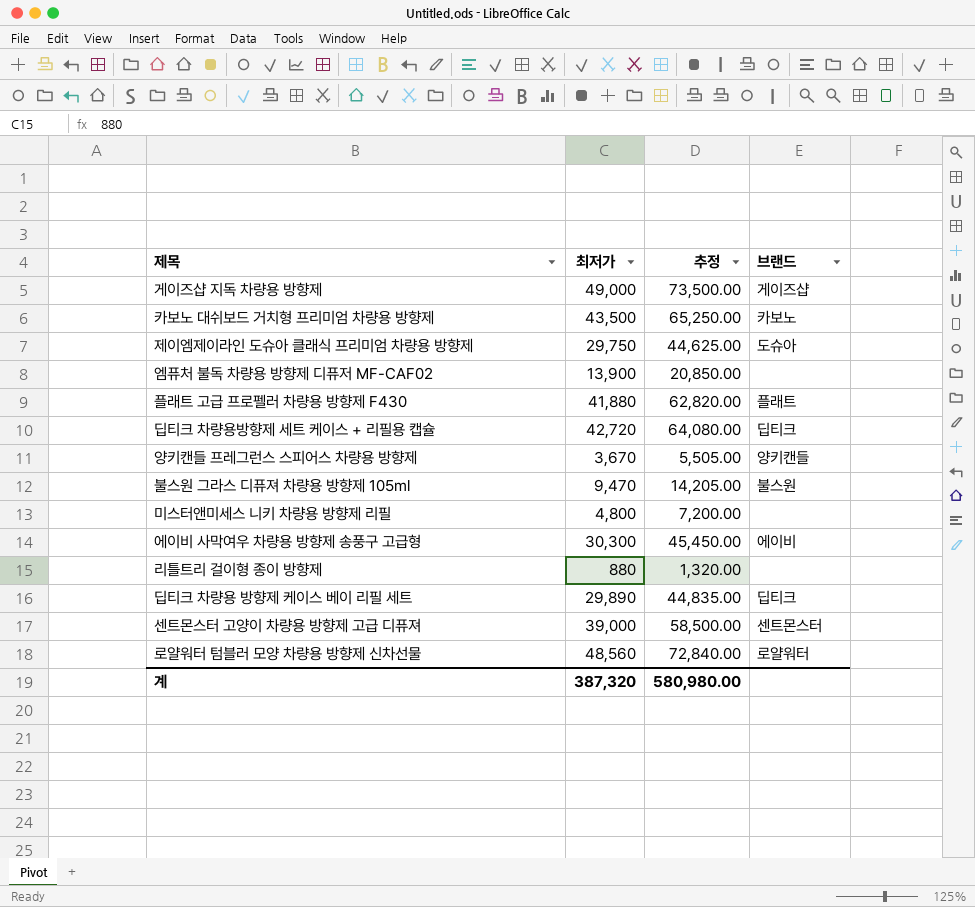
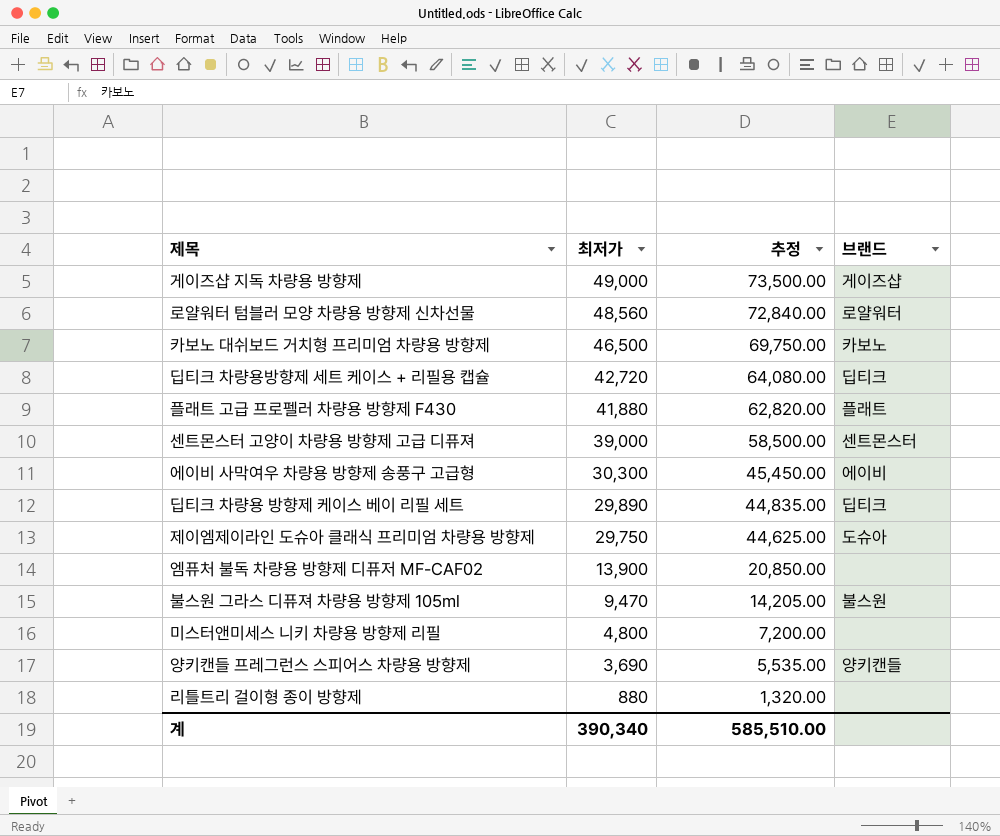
row order: none -> 최저가 descending
카보노 대쉬보드 거치형 프리미엄 차량용 방향제 | 최저가: 43,500 -> 46,500
카보노 대쉬보드 거치형 프리미엄 차량용 방향제 | 추정: 65,250.00 -> 69,750.00
양키캔들 프레그런스 스피어스 차량용 방향제 | 최저가: 3,670 -> 3,690
양키캔들 프레그런스 스피어스 차량용 방향제 | 추정: 5,505.00 -> 5,535.00
계 | 최저가: 387,320 -> 390,340
계 | 추정: 580,980.00 -> 585,510.00

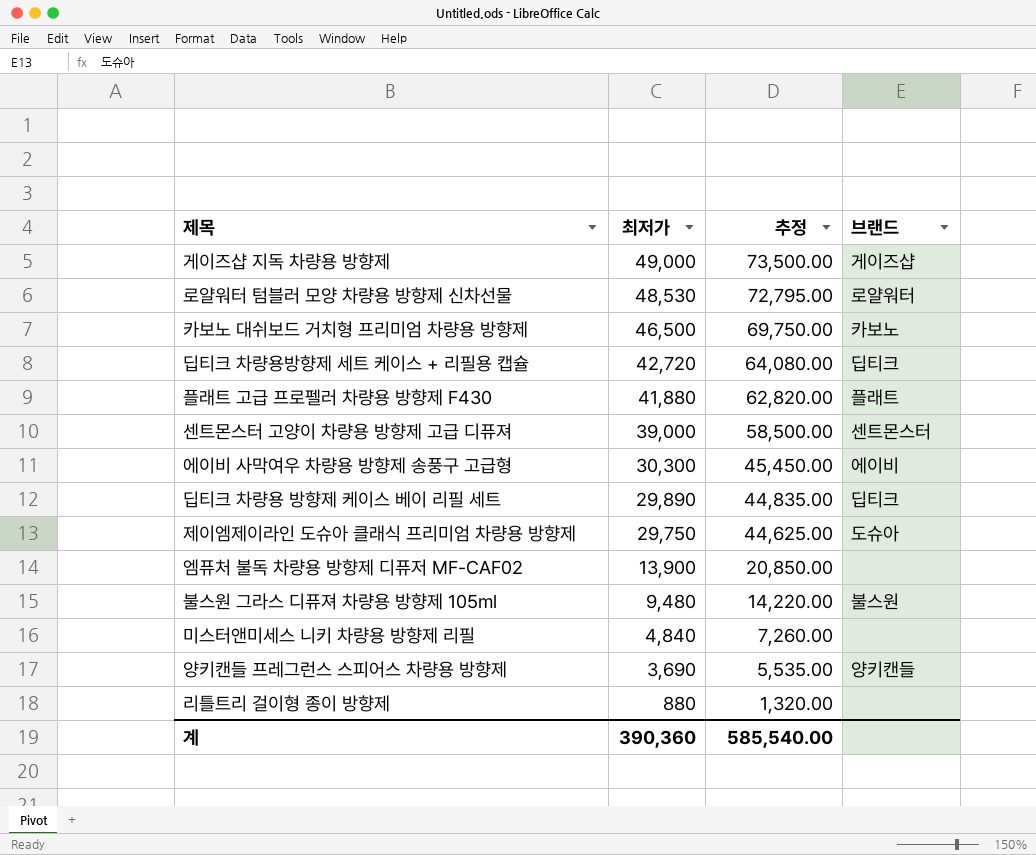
로얄워터 텀블러 모양 차량용 방향제 신차선물 | 최저가: 48,560 -> 48,530
로얄워터 텀블러 모양 차량용 방향제 신차선물 | 추정: 72,840.00 -> 72,795.00
불스원 그라스 디퓨져 차량용 방향제 105ml | 최저가: 9,470 -> 9,480
불스원 그라스 디퓨져 차량용 방향제 105ml | 추정: 14,205.00 -> 14,220.00
미스터앤미세스 니키 차량용 방향제 리필 | 최저가: 4,800 -> 4,840
미스터앤미세스 니키 차량용 방향제 리필 | 추정: 7,200.00 -> 7,260.00
계 | 최저가: 390,340 -> 390,360
계 | 추정: 585,510.00 -> 585,540.00

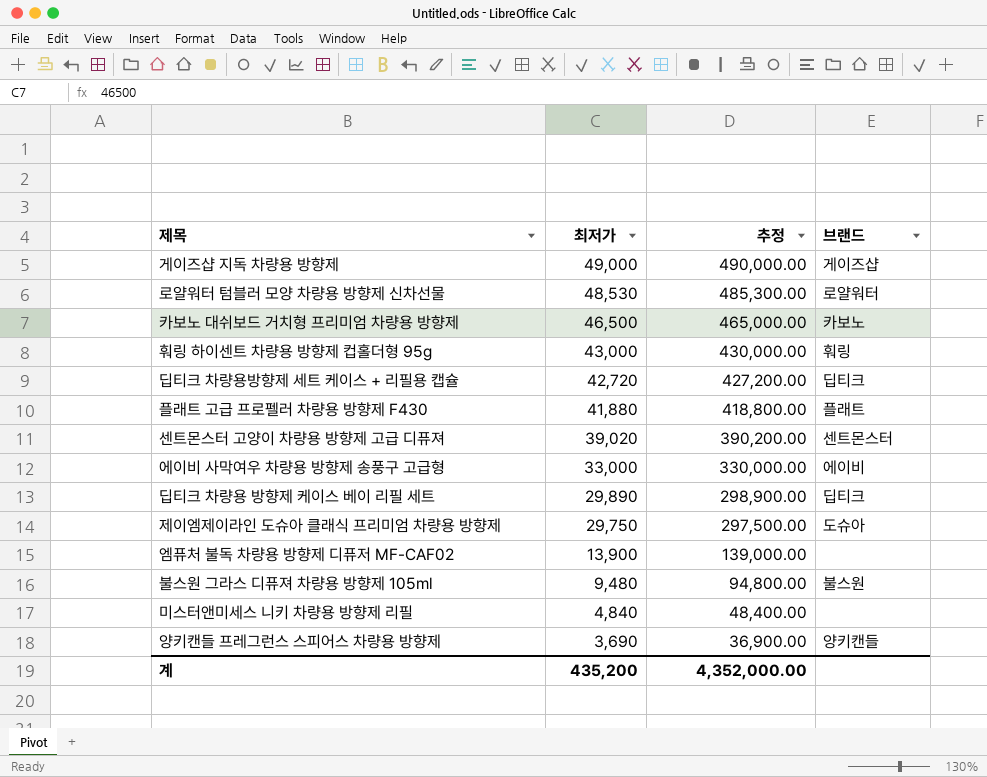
column 추정 | formula: [최저가] * 1.5 -> [최저가] * 10
row 리틀트리 걸이형 종이 방향제: 880 | 1,320.00 | none -> none
row 훠링 하이센트 차량용 방향제 컵홀더형 95g: none -> 43,000 | 430,000.00 | 훠링
센트몬스터 고양이 차량용 방향제 고급 디퓨져 | 최저가: 39,000 -> 39,020
에이비 사막여우 차량용 방향제 송풍구 고급형 | 최저가: 30,300 -> 33,000
계 | 최저가: 390,360 -> 435,200
계 | 추정: 585,540.00 -> 4,352,000.00

